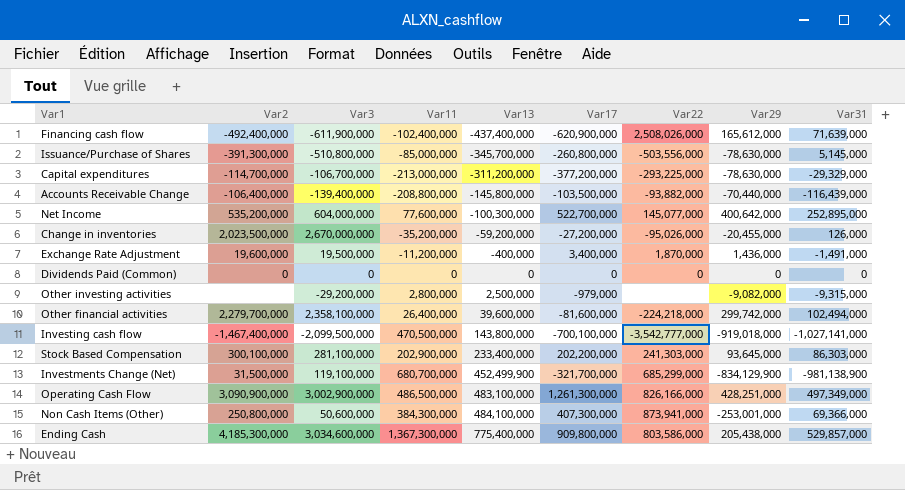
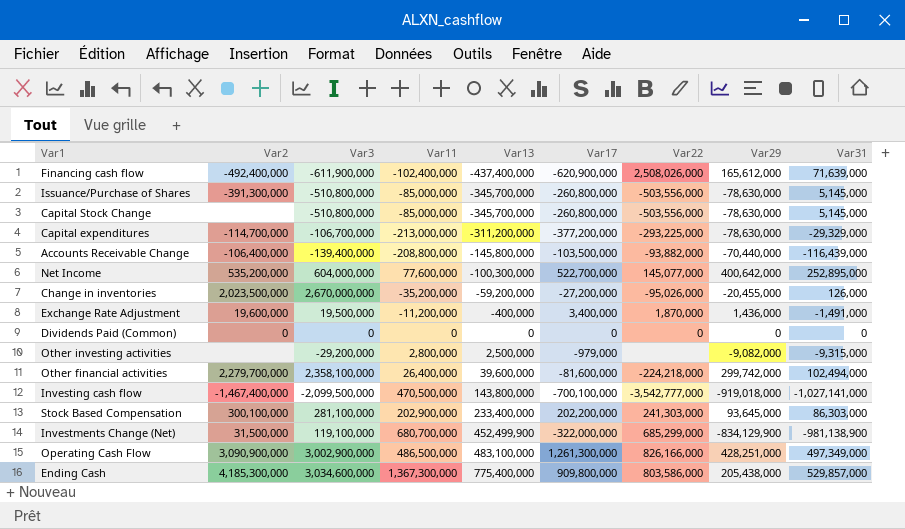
row Non Cash Items (Other): 250,800,000 | 50,600,000 | 384,300,000 | 484,100,000 | 407,300,000 | 873,941,000 | -253,001,000 | 69,366,000 -> none
row Capital Stock Change: none -> none | -510,800,000 | -85,000,000 | -345,700,000 | -260,800,000 | -503,556,000 | -78,630,000 | 5,145,000
Investments Change (Net) | Var17: -321,700,000 -> -322,000,000

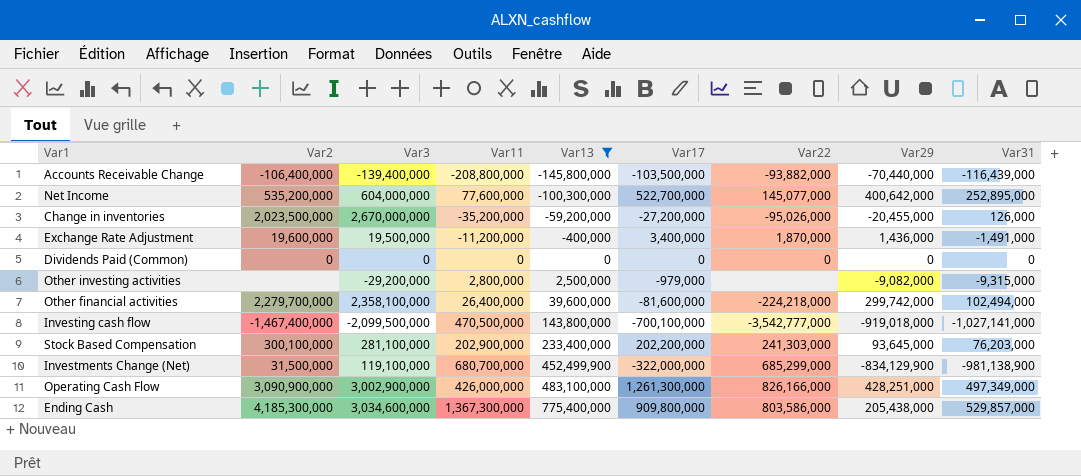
filter: none -> Var13 >= -145,800,000
Stock Based Compensation | Var31: 86,303,000 -> 76,203,000
Operating Cash Flow | Var11: 486,500,000 -> 426,000,000

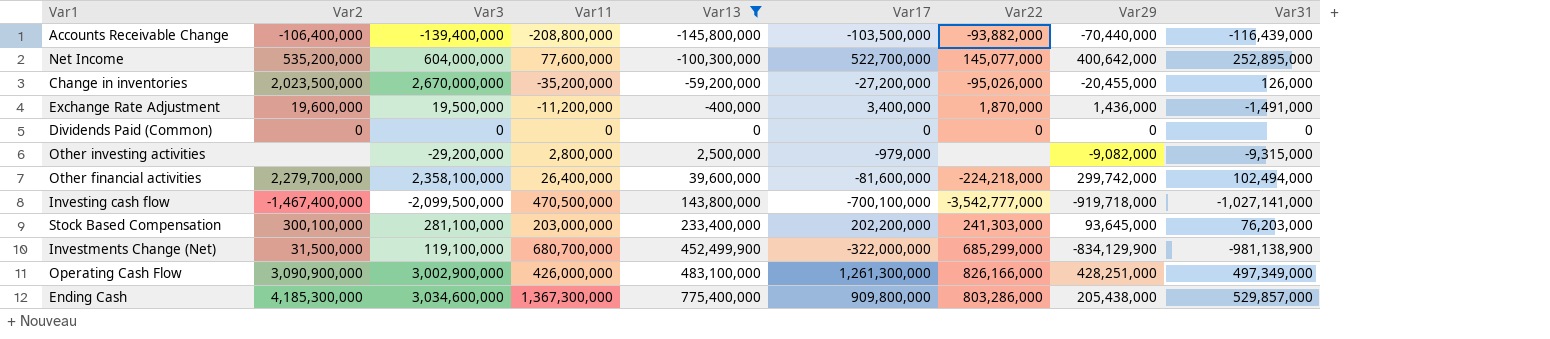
Investing cash flow | Var29: -919,018,000 -> -919,718,000
Stock Based Compensation | Var11: 202,900,000 -> 203,000,000
Ending Cash | Var22: 803,586,000 -> 803,286,000

